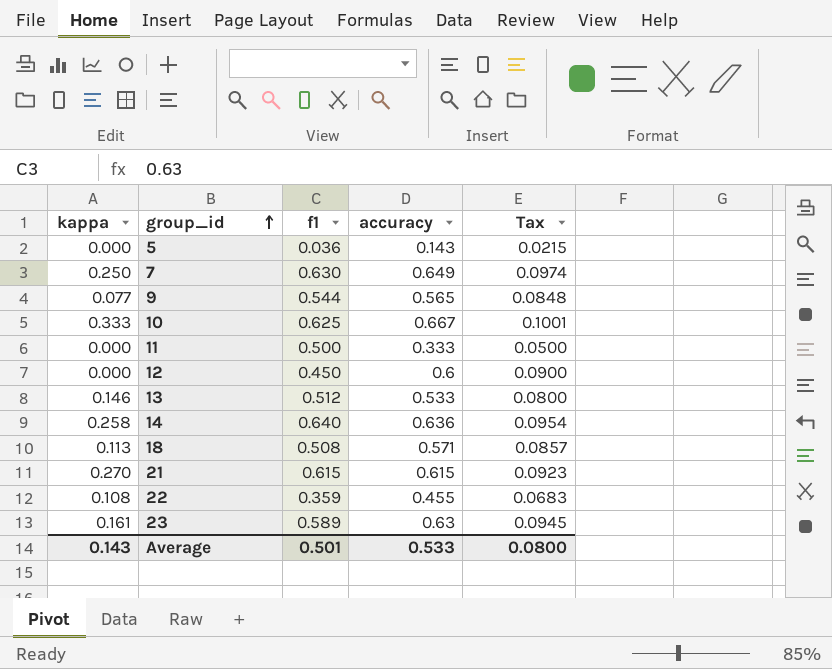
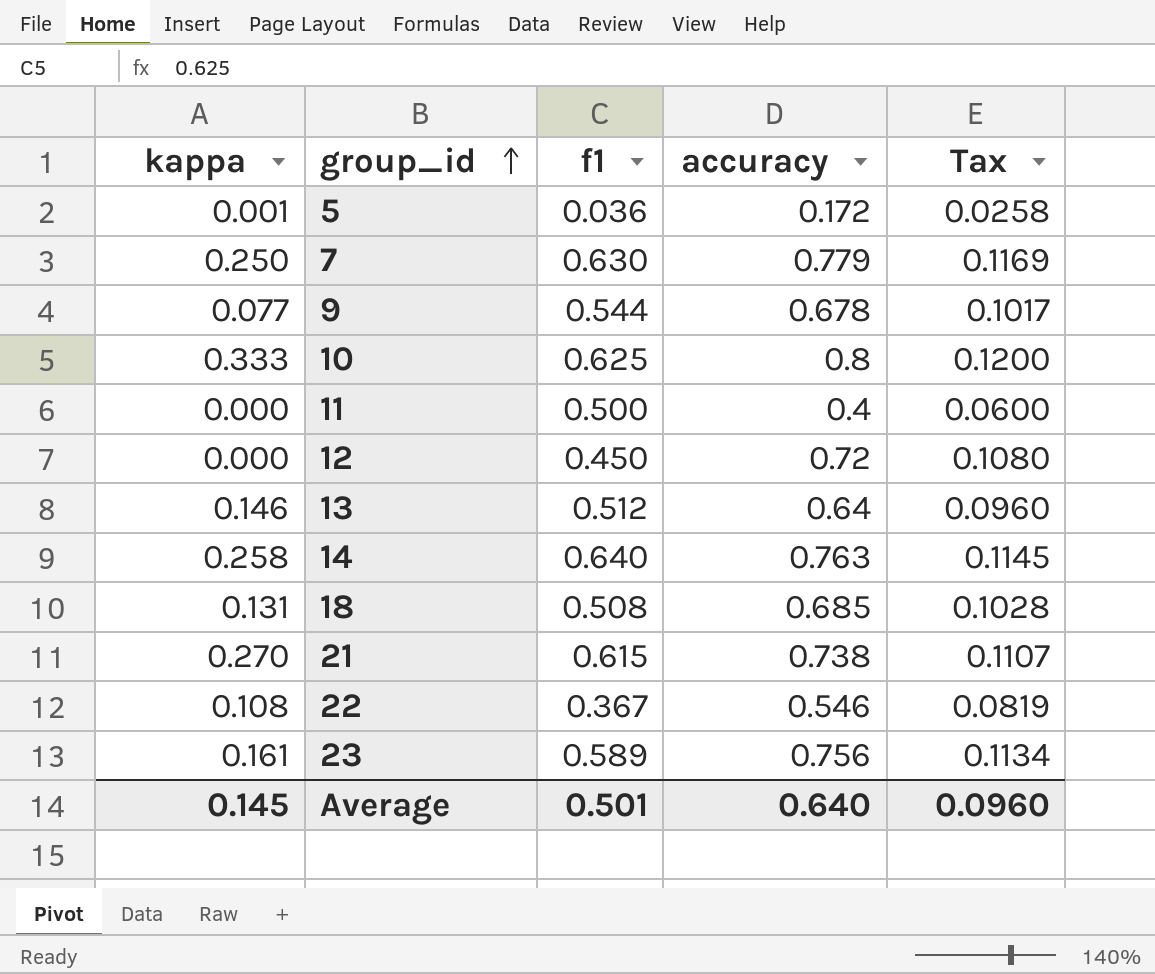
5 | kappa: 0.000 -> 0.001
5 | accuracy: 0.143 -> 0.172
5 | Tax: 0.0215 -> 0.0258
7 | accuracy: 0.649 -> 0.779
7 | Tax: 0.0974 -> 0.1169
9 | accuracy: 0.565 -> 0.678
9 | Tax: 0.0848 -> 0.1017
10 | accuracy: 0.667 -> 0.8
10 | Tax: 0.1001 -> 0.1200
11 | accuracy: 0.333 -> 0.4
11 | Tax: 0.0500 -> 0.0600
12 | accuracy: 0.6 -> 0.72
12 | Tax: 0.0900 -> 0.1080
13 | accuracy: 0.533 -> 0.64
13 | Tax: 0.0800 -> 0.0960
14 | accuracy: 0.636 -> 0.763
14 | Tax: 0.0954 -> 0.1145
18 | kappa: 0.113 -> 0.131
18 | accuracy: 0.571 -> 0.685
18 | Tax: 0.0857 -> 0.1028
21 | accuracy: 0.615 -> 0.738
21 | Tax: 0.0923 -> 0.1107
22 | f1: 0.359 -> 0.367
22 | accuracy: 0.455 -> 0.546
22 | Tax: 0.0683 -> 0.0819
23 | accuracy: 0.63 -> 0.756
23 | Tax: 0.0945 -> 0.1134
Average | kappa: 0.143 -> 0.145
Average | accuracy: 0.533 -> 0.640
Average | Tax: 0.0800 -> 0.0960

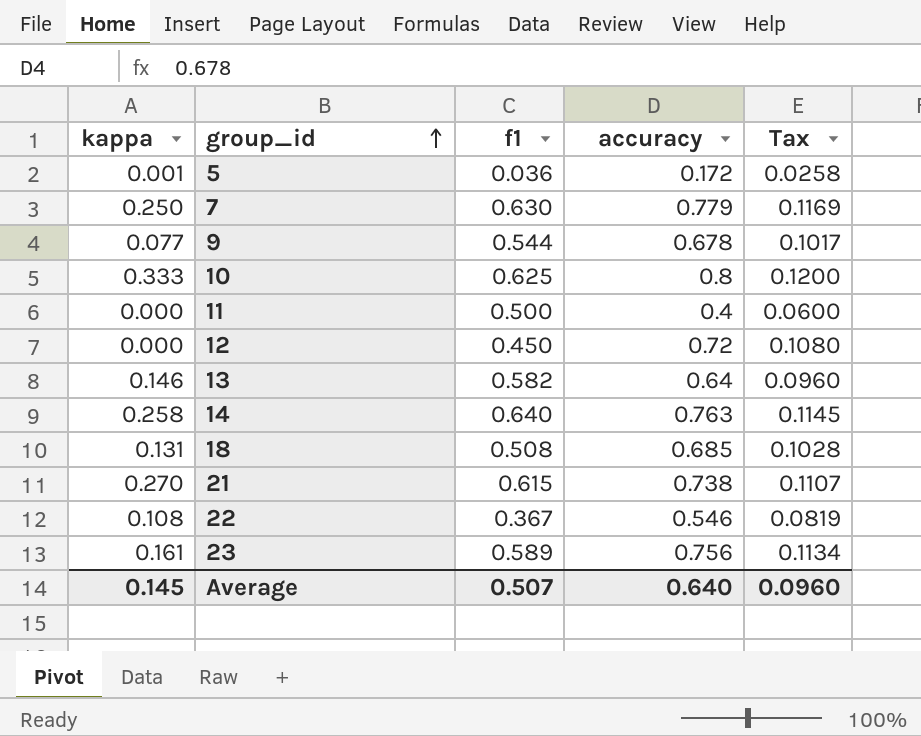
13 | f1: 0.512 -> 0.582
Average | f1: 0.501 -> 0.507

